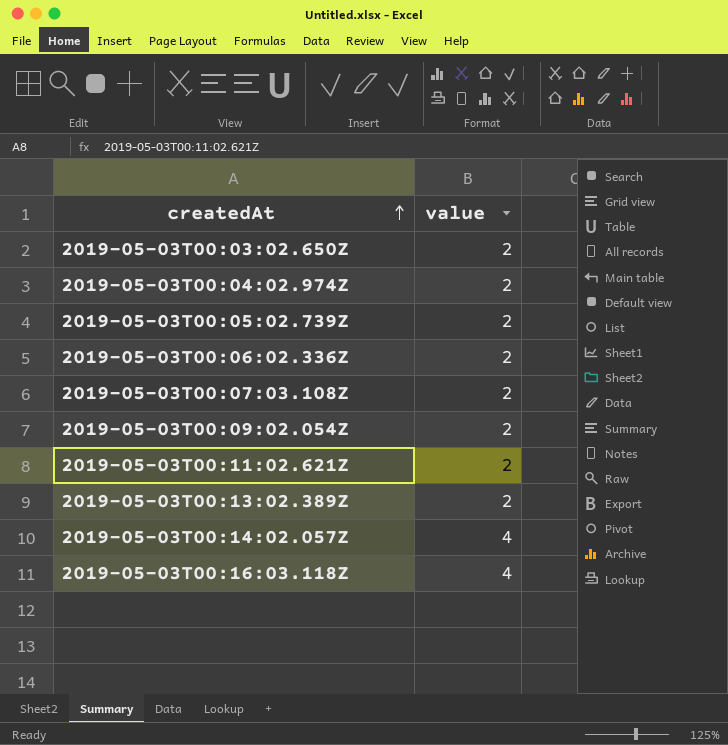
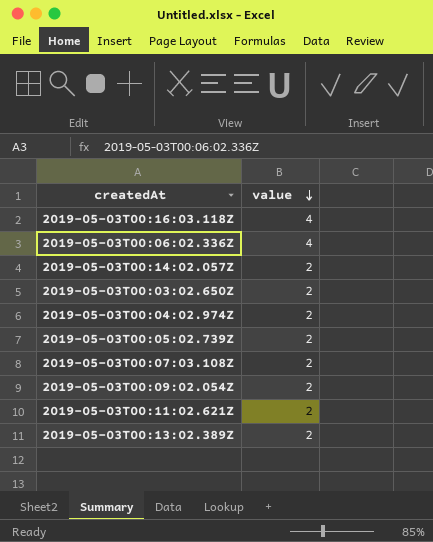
row order: createdAt ascending -> value descending
2019-05-03T00:06:02.336Z | value: 2 -> 4
2019-05-03T00:14:02.057Z | value: 4 -> 2

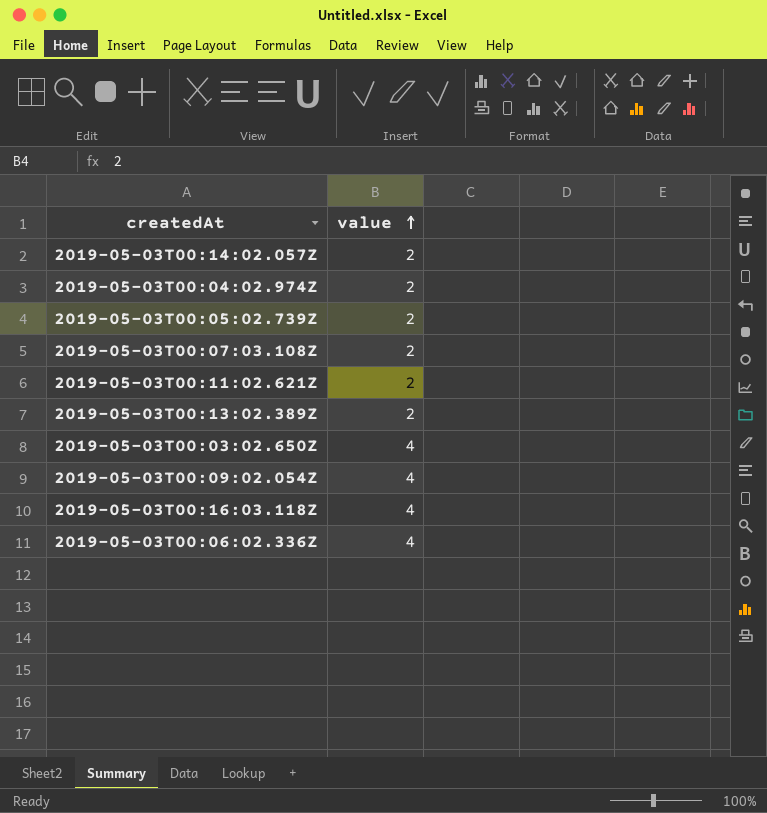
row order: value descending -> value ascending
2019-05-03T00:03:02.650Z | value: 2 -> 4
2019-05-03T00:09:02.054Z | value: 2 -> 4

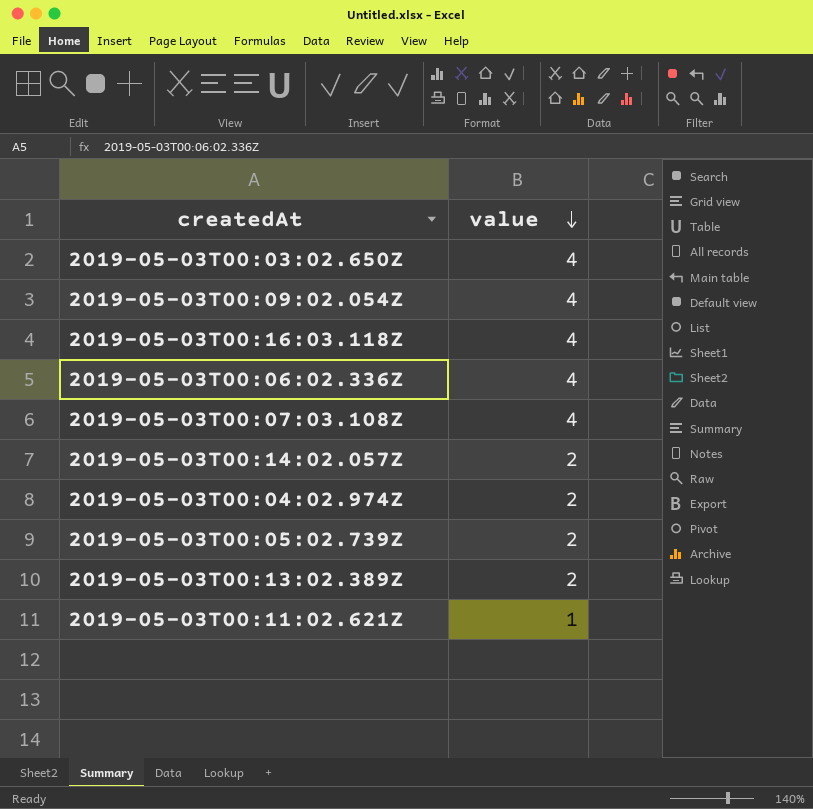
row order: value ascending -> value descending
2019-05-03T00:07:03.108Z | value: 2 -> 4
2019-05-03T00:11:02.621Z | value: 2 -> 1

